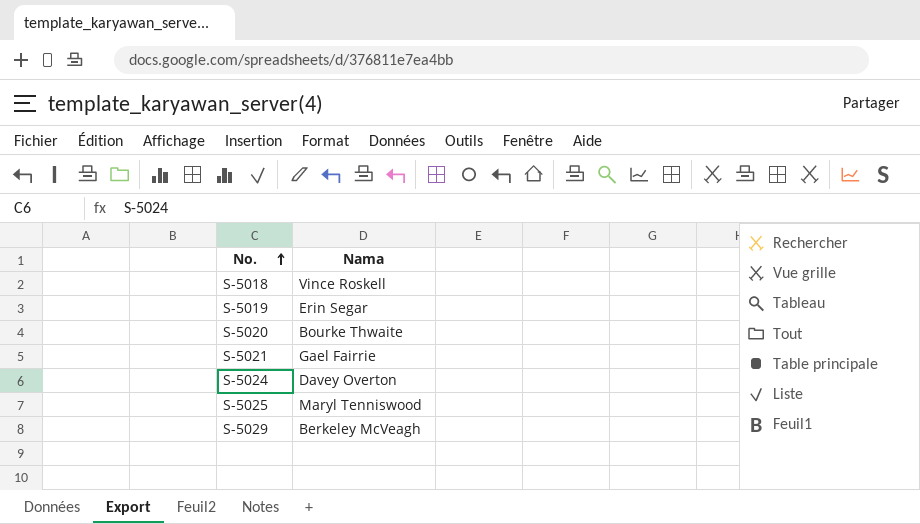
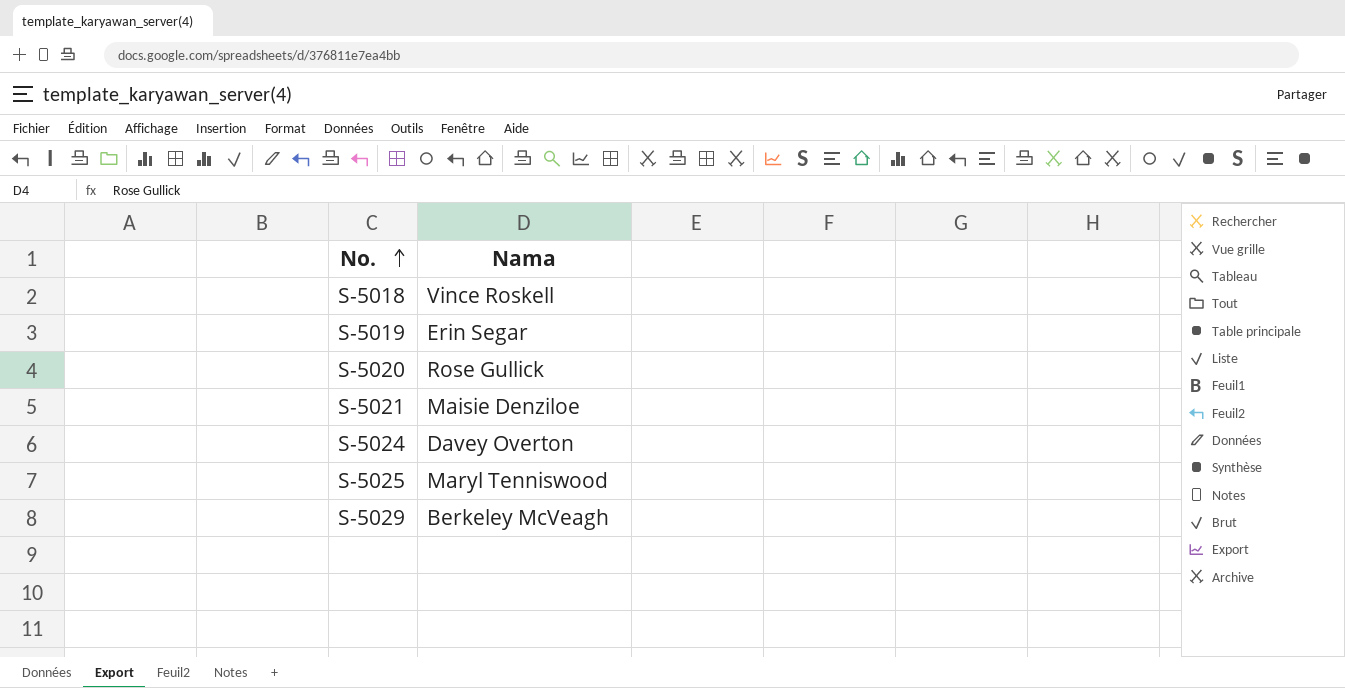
S-5020 | Nama: Bourke Thwaite -> Rose Gullick
S-5021 | Nama: Gael Fairrie -> Maisie Denziloe

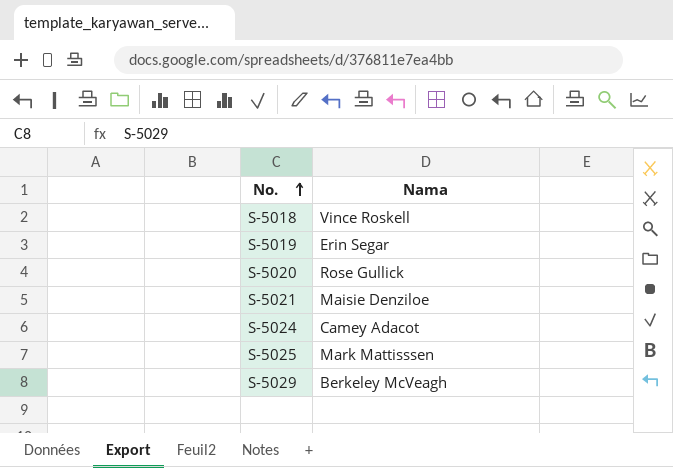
S-5024 | Nama: Davey Overton -> Camey Adacot
S-5025 | Nama: Maryl Tenniswood -> Mark Mattisssen

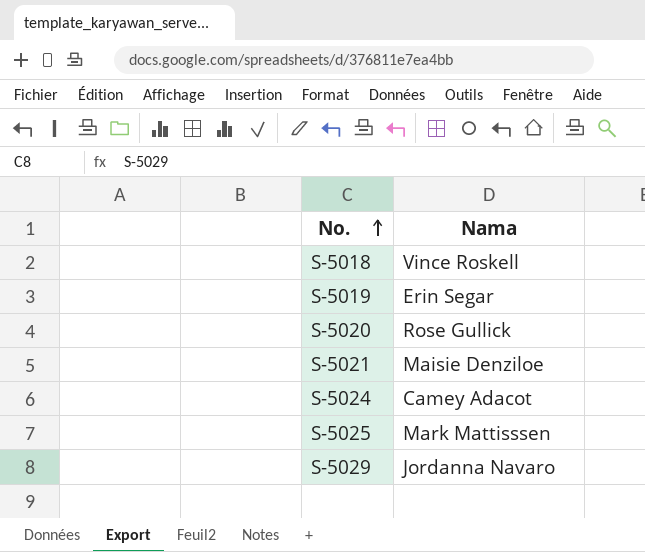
S-5029 | Nama: Berkeley McVeagh -> Jordanna Navaro

